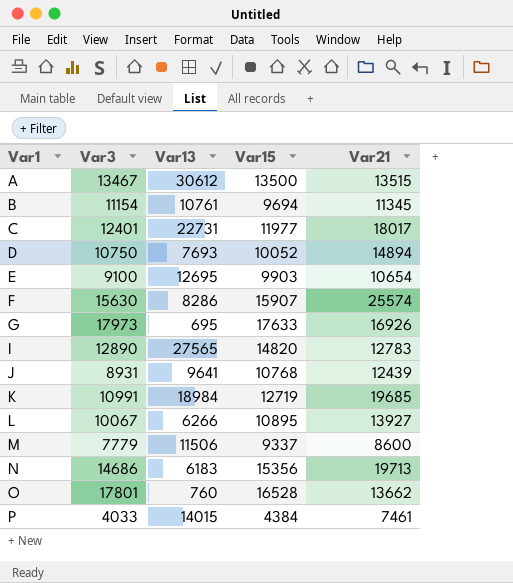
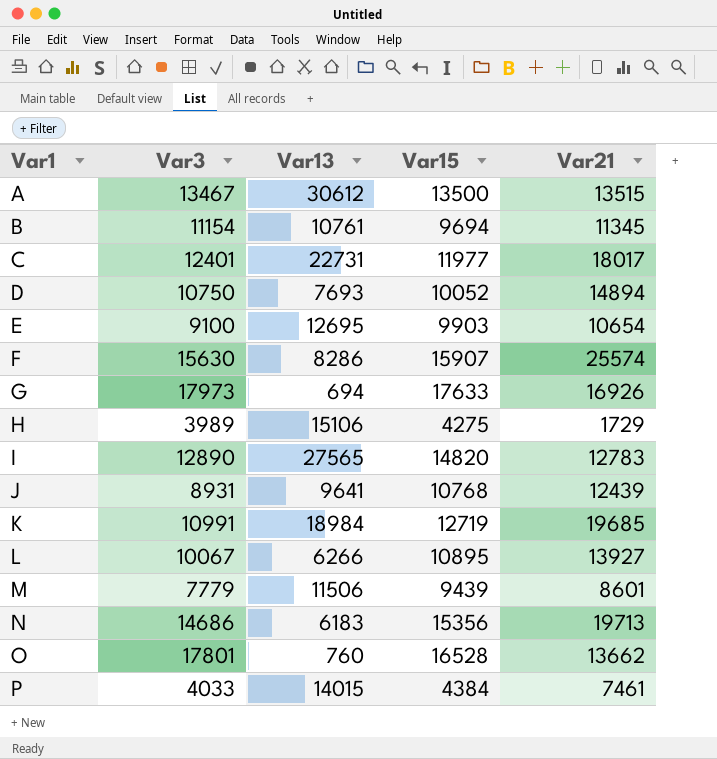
G | Var13: 695 -> 694
row H: none -> 3989 | 15106 | 4275 | 1729
M | Var15: 9337 -> 9439
M | Var21: 8600 -> 8601

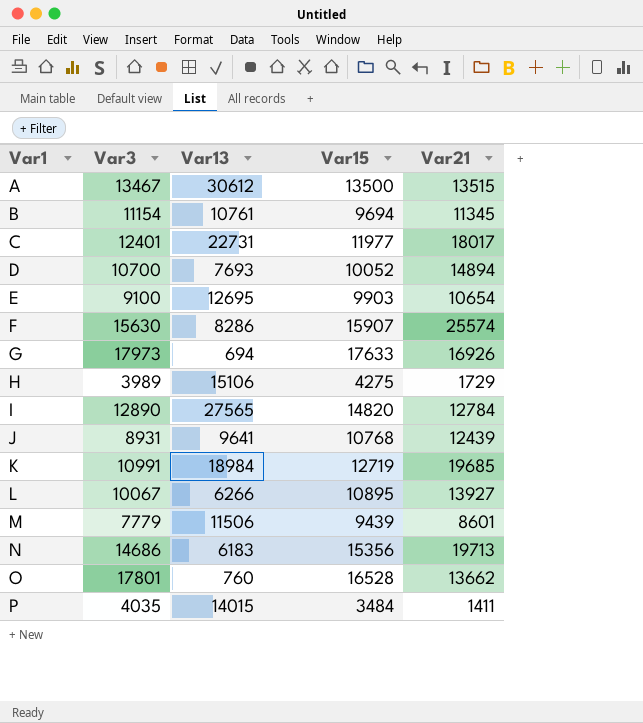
D | Var3: 10750 -> 10700
I | Var21: 12783 -> 12784
P | Var3: 4033 -> 4035
P | Var15: 4384 -> 3484
P | Var21: 7461 -> 1411

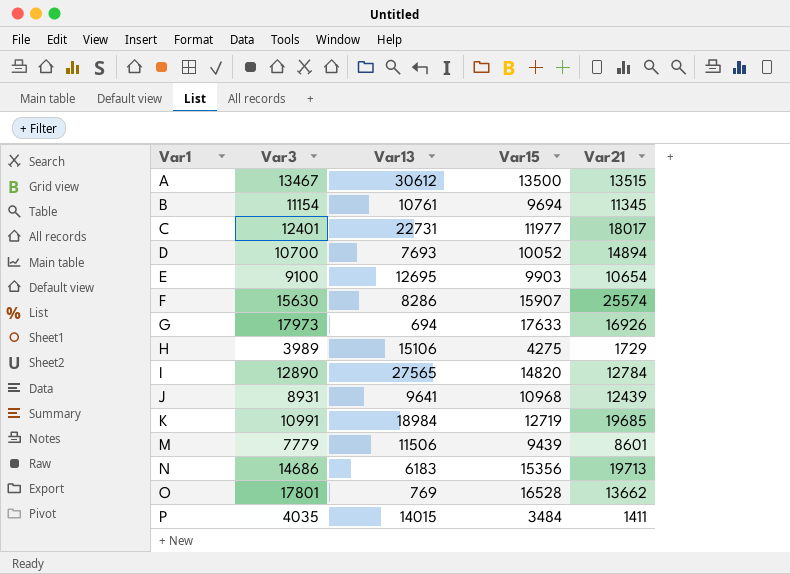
row L: 10067 | 6266 | 10895 | 13927 -> none
J | Var15: 10768 -> 10968
O | Var13: 760 -> 769

